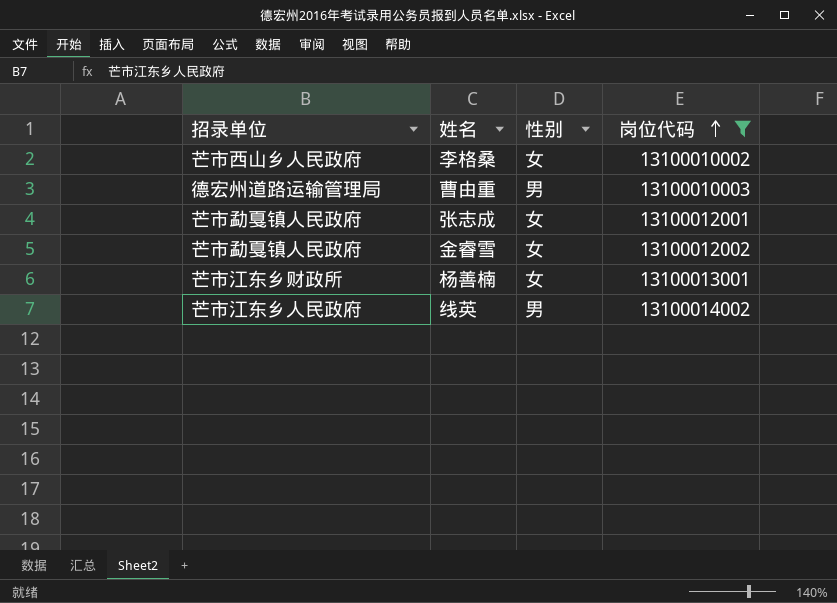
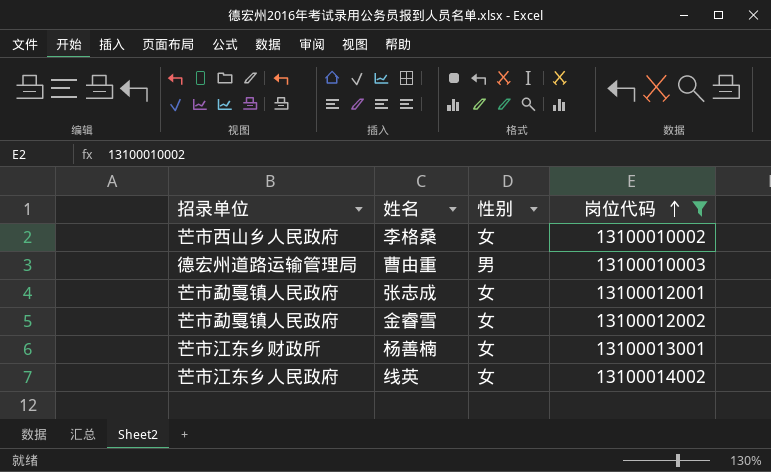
线英 | 性别: 男 -> 女

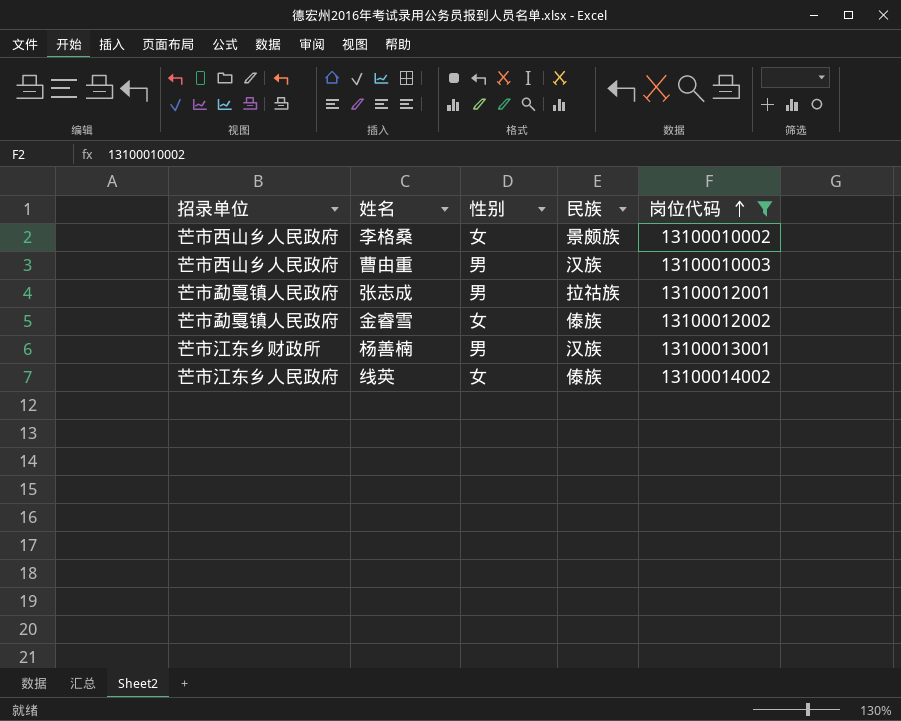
column 民族 | position: none -> 4
曹由重 | 招录单位: 德宏州道路运输管理局 -> 芒市西山乡人民政府
张志成 | 性别: 女 -> 男
杨善楠 | 性别: 女 -> 男

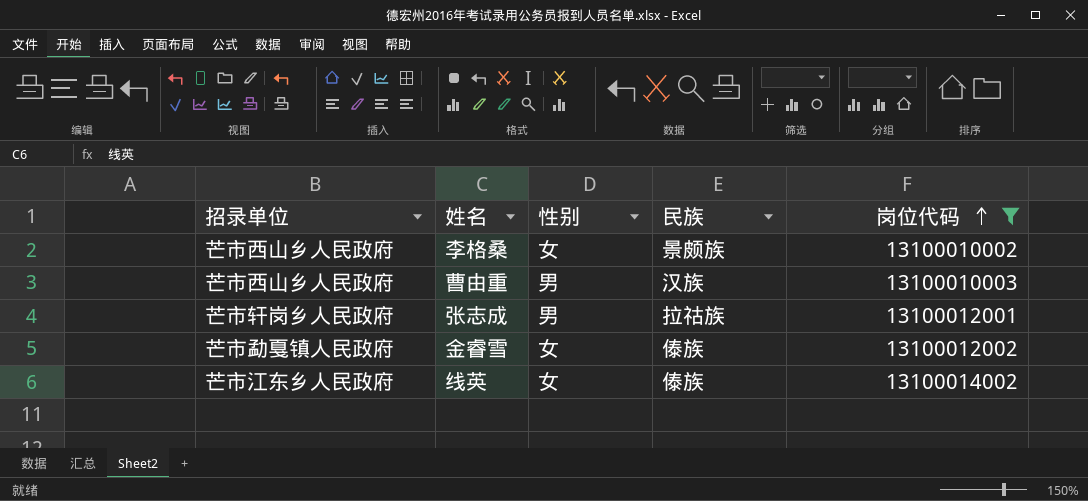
row 杨善楠: 芒市江东乡财政所 | 男 | 汉族 | 13100013001 -> none
张志成 | 招录单位: 芒市勐戛镇人民政府 -> 芒市轩岗乡人民政府

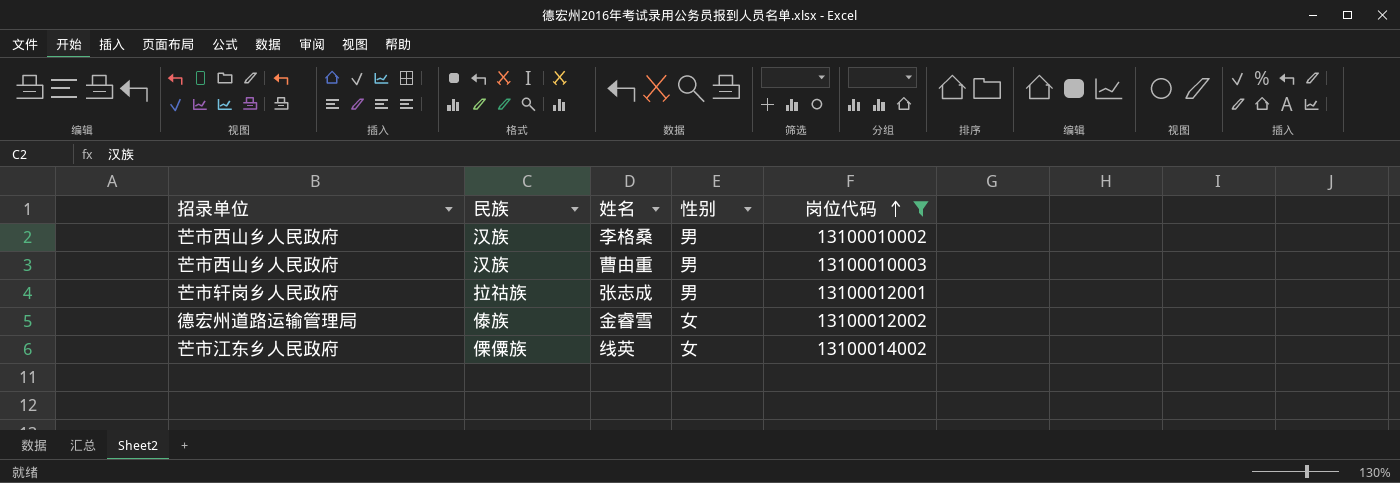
column 民族 | position: 4 -> 2
李格桑 | 民族: 景颇族 -> 汉族
李格桑 | 性别: 女 -> 男
金睿雪 | 招录单位: 芒市勐戛镇人民政府 -> 德宏州道路运输管理局
线英 | 民族: 傣族 -> 傈僳族

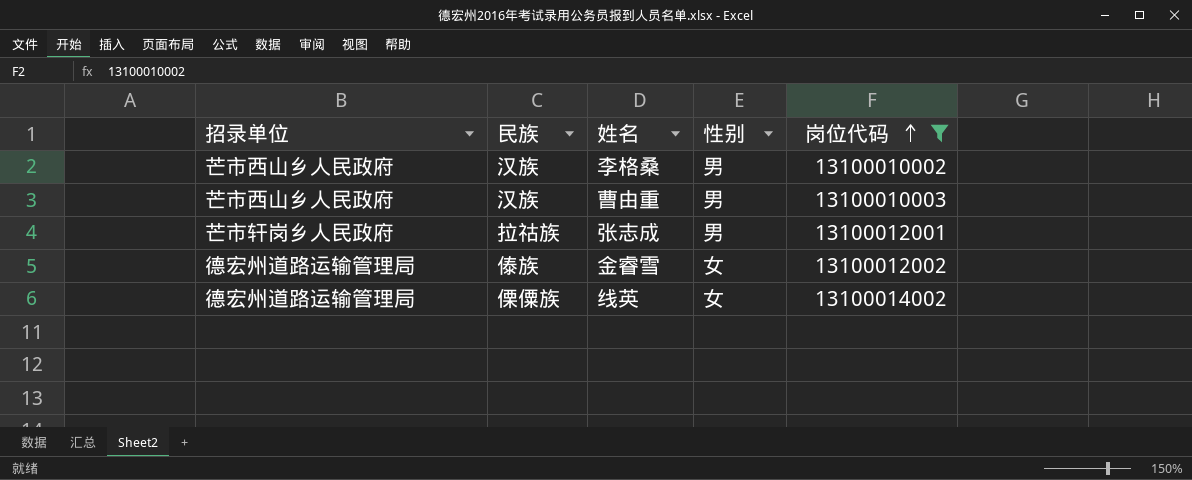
线英 | 招录单位: 芒市江东乡人民政府 -> 德宏州道路运输管理局

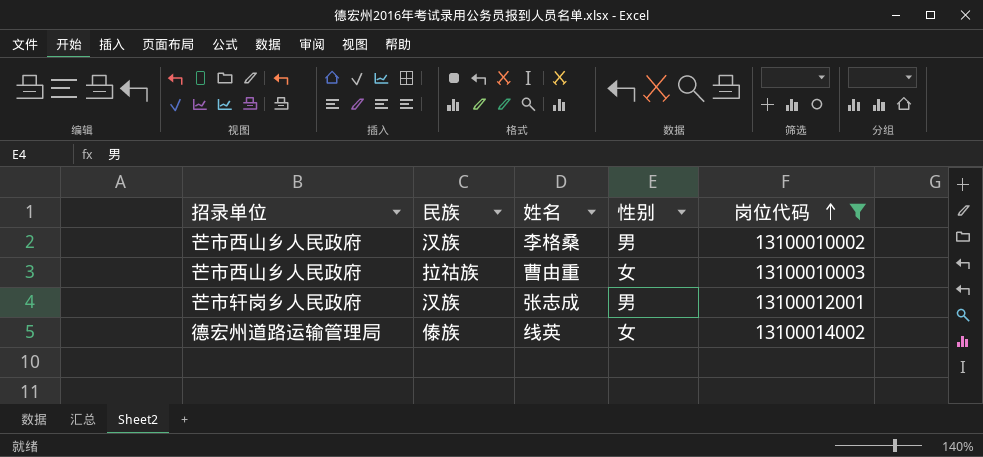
row 金睿雪: 德宏州道路运输管理局 | 傣族 | 女 | 13100012002 -> none
曹由重 | 民族: 汉族 -> 拉祜族
曹由重 | 性别: 男 -> 女
张志成 | 民族: 拉祜族 -> 汉族
线英 | 民族: 傈僳族 -> 傣族

